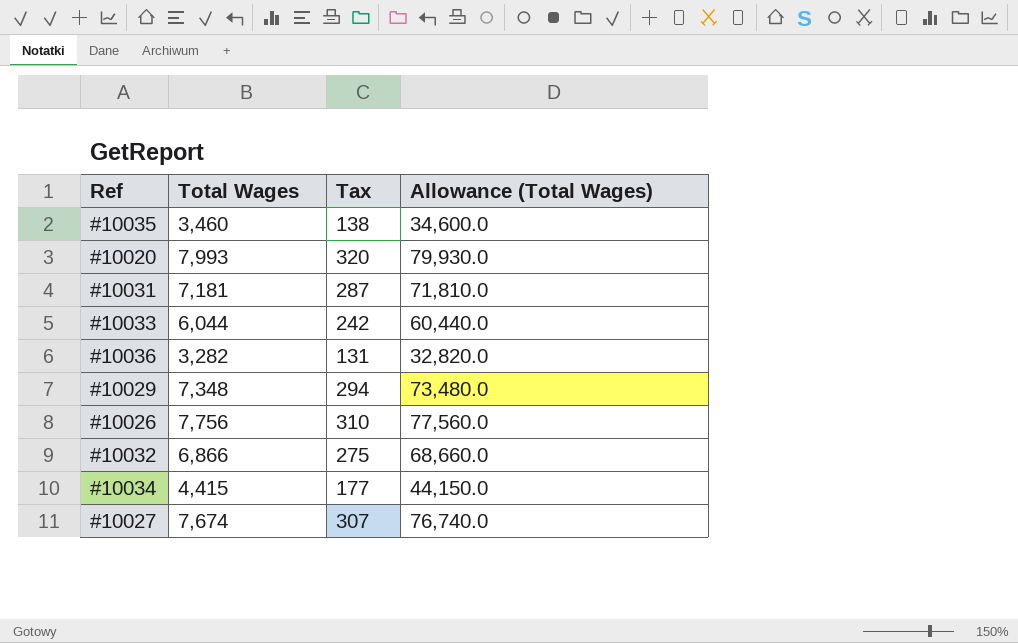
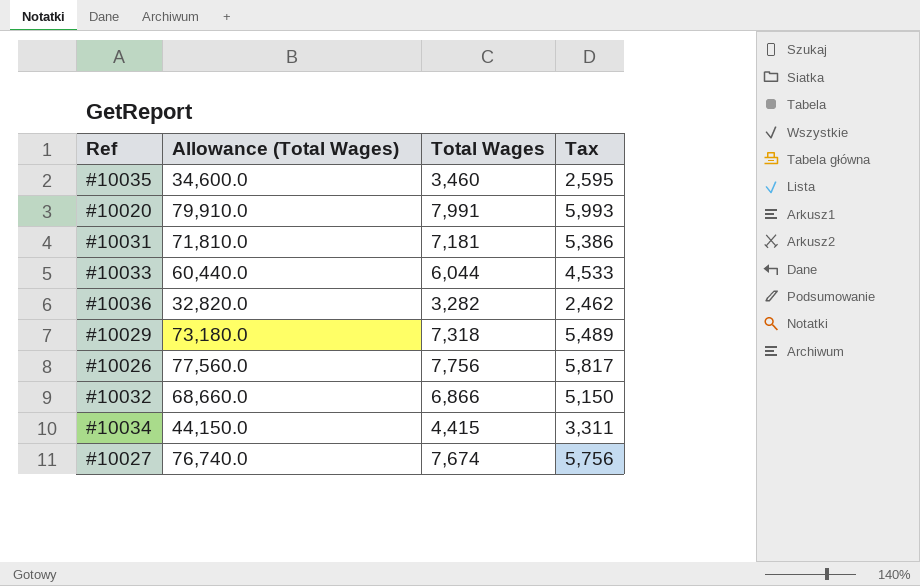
column Allowance (Total Wages) | position: 4 -> 2
column Tax | formula: [Total Wages] * 0.04 -> [Total Wages] * 0.75
#10020 | Allowance (Total Wages): 79,930.0 -> 79,910.0
#10020 | Total Wages: 7,993 -> 7,991
#10029 | Allowance (Total Wages): 73,480.0 -> 73,180.0
#10029 | Total Wages: 7,348 -> 7,318

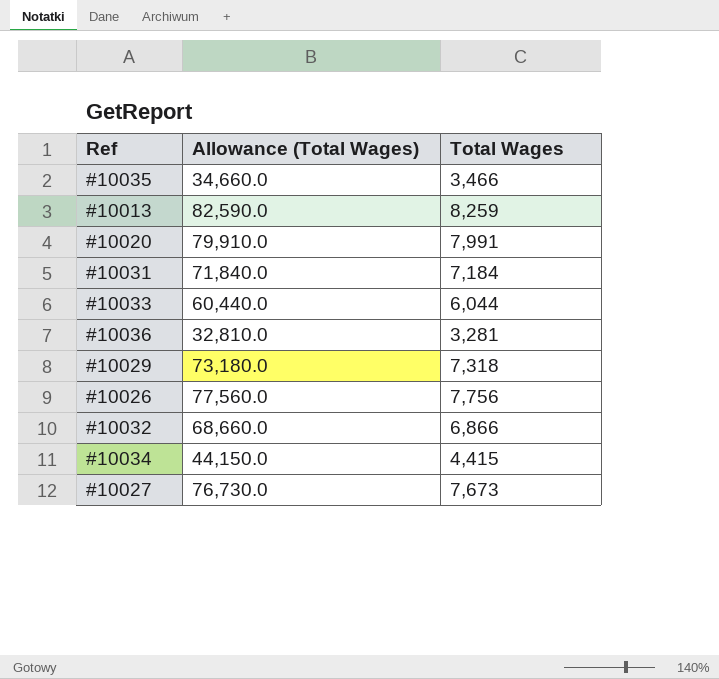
column Tax | formula: [Total Wages] * 0.75 -> none
#10035 | Allowance (Total Wages): 34,600.0 -> 34,660.0
#10035 | Total Wages: 3,460 -> 3,466
row #10013: none -> 82,590.0 | 8,259
#10031 | Allowance (Total Wages): 71,810.0 -> 71,840.0
#10031 | Total Wages: 7,181 -> 7,184
#10036 | Allowance (Total Wages): 32,820.0 -> 32,810.0
#10036 | Total Wages: 3,282 -> 3,281
#10027 | Allowance (Total Wages): 76,740.0 -> 76,730.0
#10027 | Total Wages: 7,674 -> 7,673

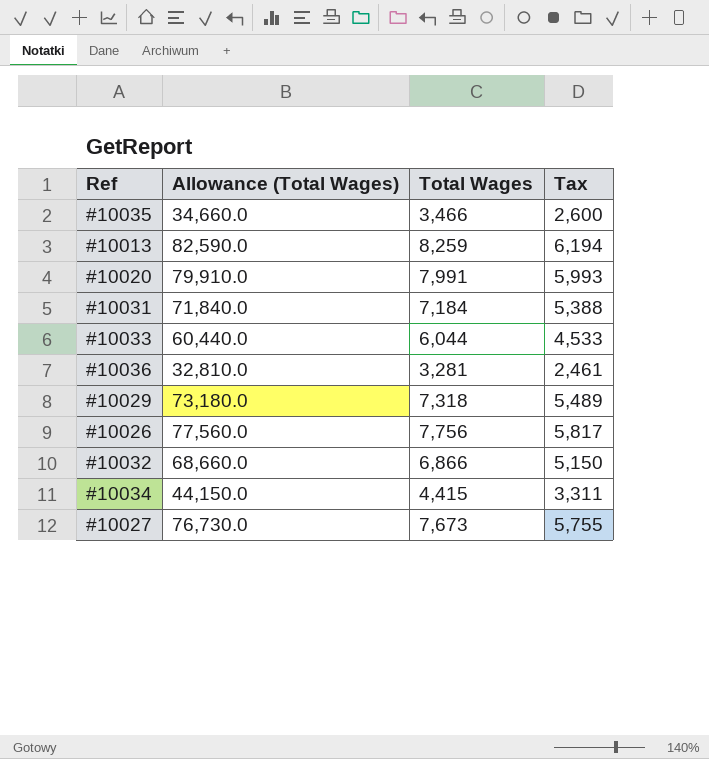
column Tax | formula: none -> [Total Wages] * 0.75

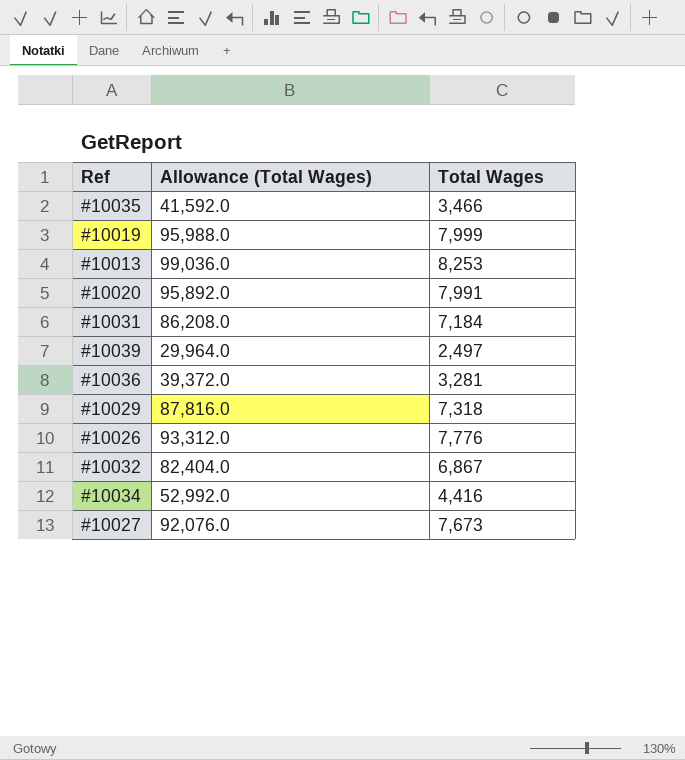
column Tax | formula: [Total Wages] * 0.75 -> none
column Allowance (Total Wages) | formula: [Total Wages] * 10 -> [Total Wages] * 12
row #10033: 60,440.0 | 6,044 | 4,533 -> none
row #10019: none -> 95,988.0 | 7,999
#10013 | Total Wages: 8,259 -> 8,253
row #10039: none -> 29,964.0 | 2,497
#10026 | Total Wages: 7,756 -> 7,776
#10032 | Total Wages: 6,866 -> 6,867
#10034 | Total Wages: 4,415 -> 4,416

